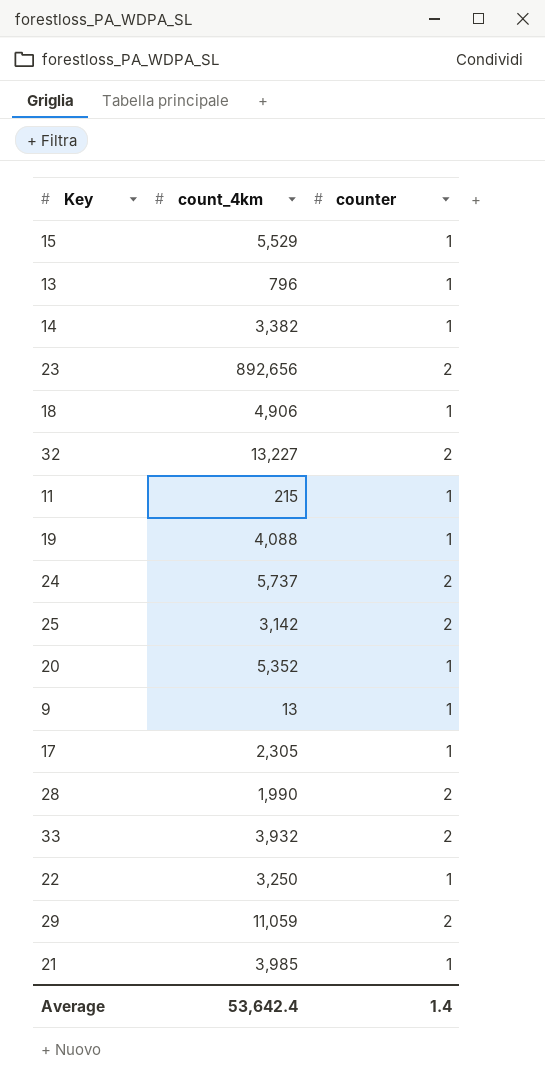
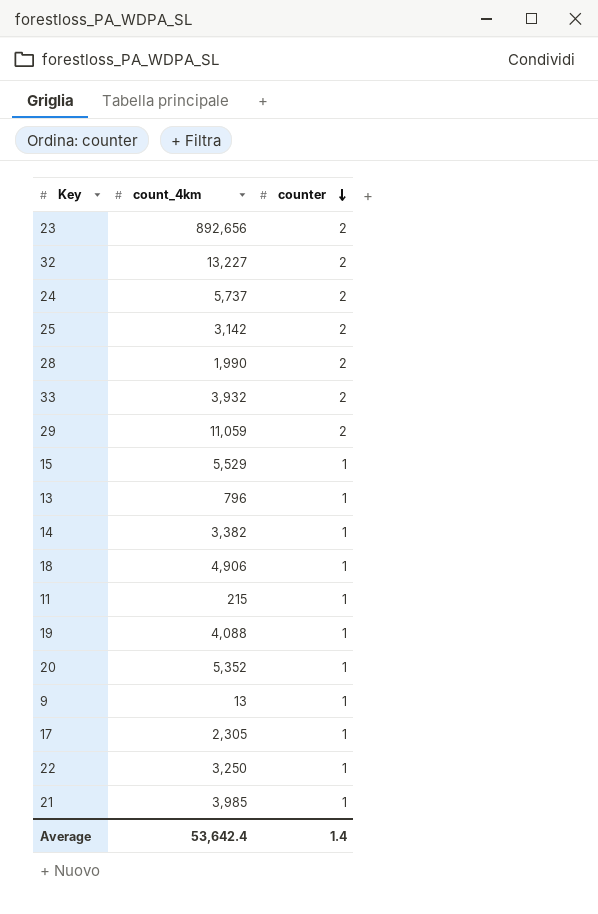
row order: none -> counter descending

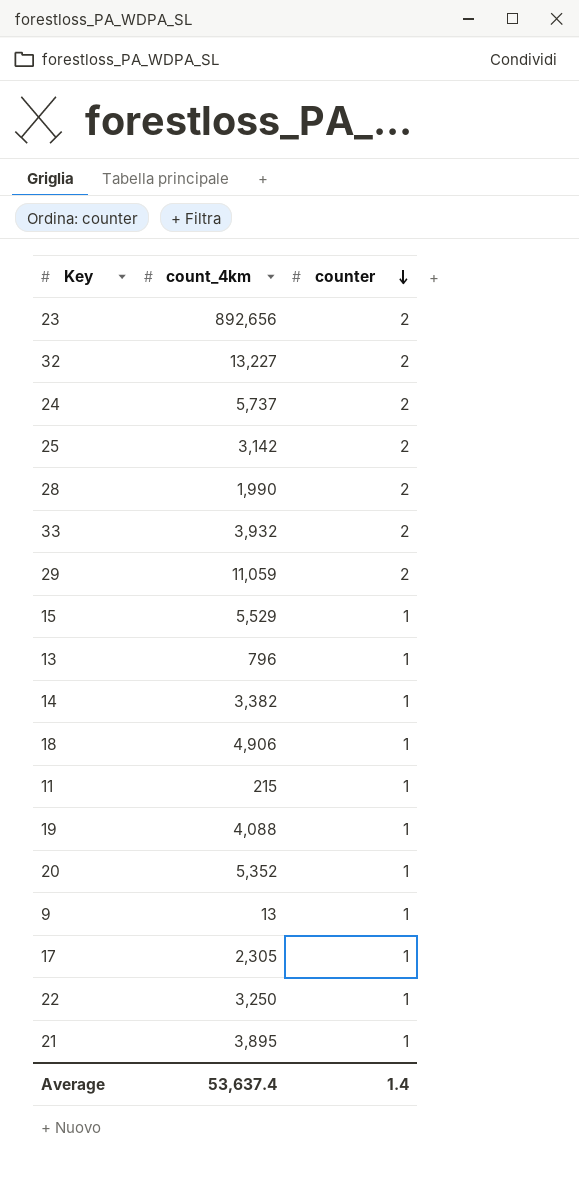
21 | count_4km: 3,985 -> 3,895
Average | count_4km: 53,642.4 -> 53,637.4

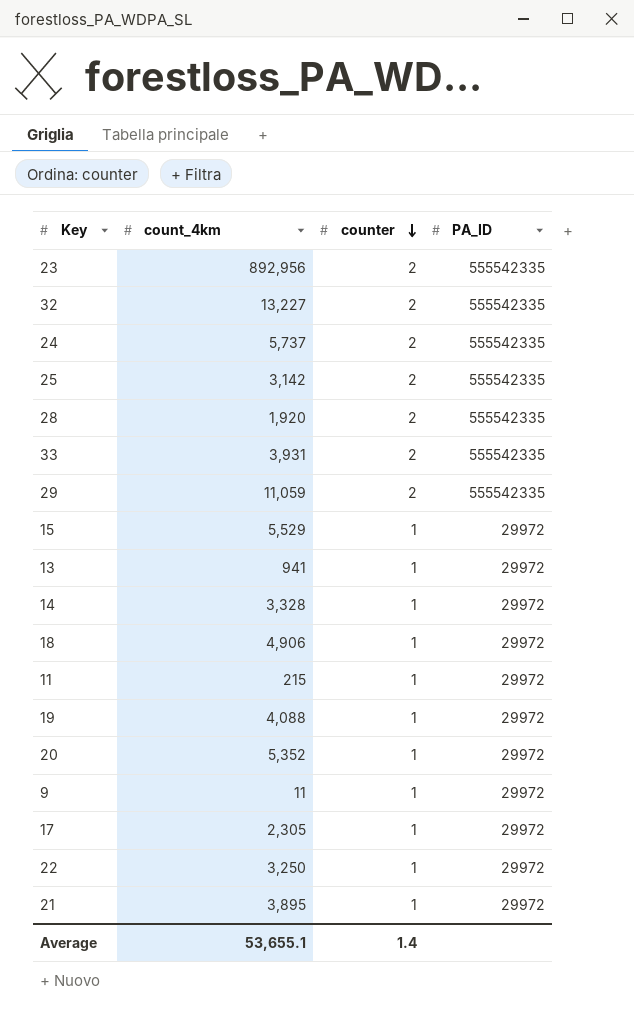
column PA_ID | position: none -> 4
23 | count_4km: 892,656 -> 892,956
28 | count_4km: 1,990 -> 1,920
33 | count_4km: 3,932 -> 3,931
13 | count_4km: 796 -> 941
14 | count_4km: 3,382 -> 3,328
9 | count_4km: 13 -> 11
Average | count_4km: 53,637.4 -> 53,655.1

